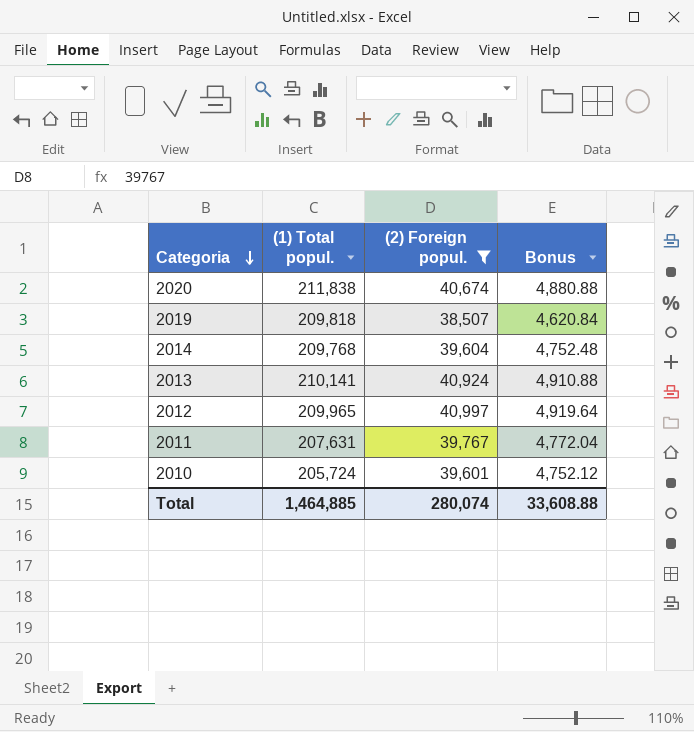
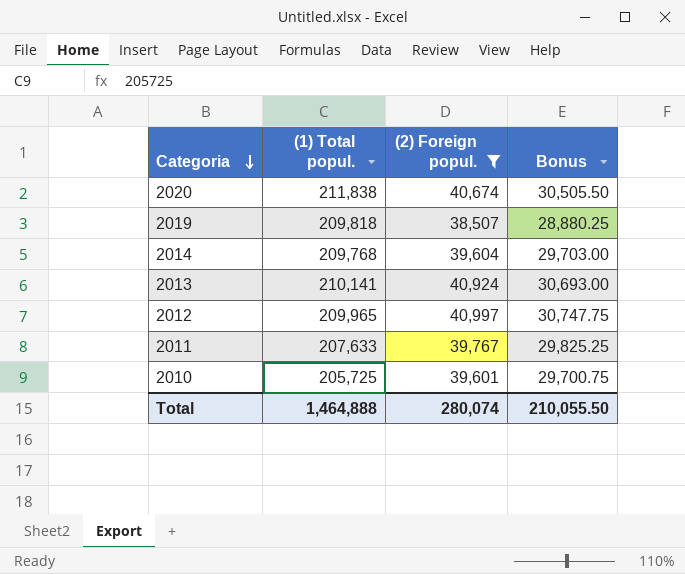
column Bonus | formula: [(2) Foreign popul.] * 0.12 -> [(2) Foreign popul.] * 0.75
2011 | (1) Total popul.: 207,631 -> 207,633
2010 | (1) Total popul.: 205,724 -> 205,725
Total | (1) Total popul.: 1,464,885 -> 1,464,888
Total | Bonus: 33,608.88 -> 210,055.50

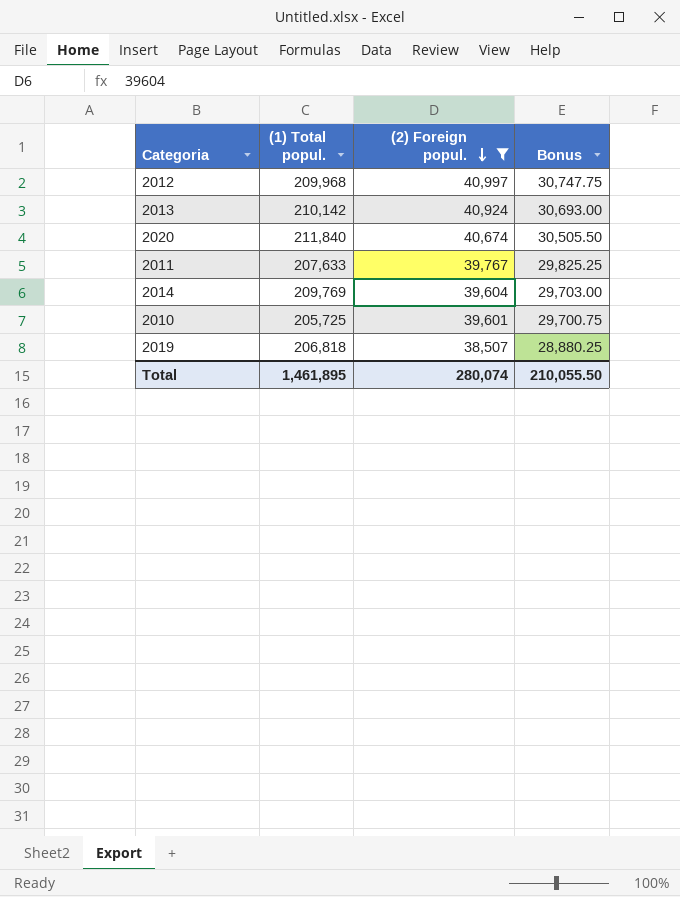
row order: Categoria descending -> (2) Foreign popul. descending
2012 | (1) Total popul.: 209,965 -> 209,968
2013 | (1) Total popul.: 210,141 -> 210,142
2020 | (1) Total popul.: 211,838 -> 211,840
2014 | (1) Total popul.: 209,768 -> 209,769
2019 | (1) Total popul.: 209,818 -> 206,818
Total | (1) Total popul.: 1,464,888 -> 1,461,895

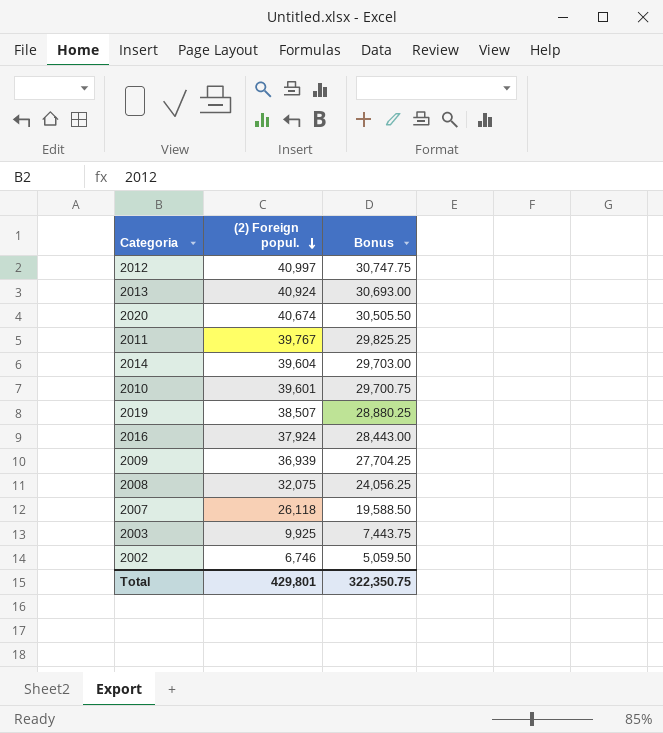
filter: (2) Foreign popul. >= 38,507 -> none
column (1) Total popul. | position: 2 -> none
Total | (2) Foreign popul.: 280,074 -> 429,801
Total | Bonus: 210,055.50 -> 322,350.75

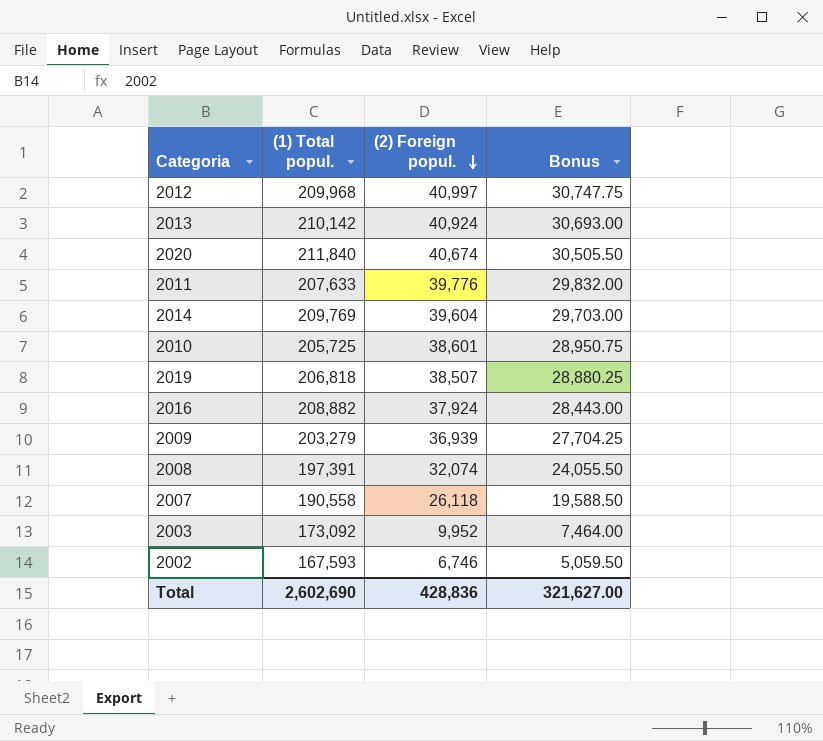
column (1) Total popul. | position: none -> 2
2011 | (2) Foreign popul.: 39,767 -> 39,776
2011 | Bonus: 29,825.25 -> 29,832.00
2010 | (2) Foreign popul.: 39,601 -> 38,601
2010 | Bonus: 29,700.75 -> 28,950.75
2008 | (2) Foreign popul.: 32,075 -> 32,074
2008 | Bonus: 24,056.25 -> 24,055.50
2003 | (2) Foreign popul.: 9,925 -> 9,952
2003 | Bonus: 7,443.75 -> 7,464.00
Total | (2) Foreign popul.: 429,801 -> 428,836
Total | Bonus: 322,350.75 -> 321,627.00

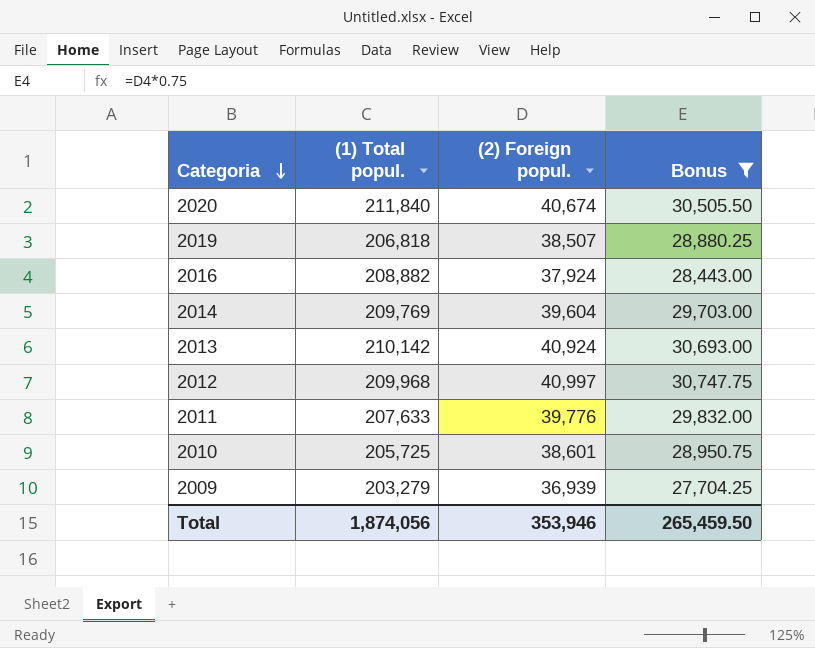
filter: none -> Bonus >= 27,704.25
row order: (2) Foreign popul. descending -> Categoria descending
Total | (1) Total popul.: 2,602,690 -> 1,874,056
Total | (2) Foreign popul.: 428,836 -> 353,946
Total | Bonus: 321,627.00 -> 265,459.50

